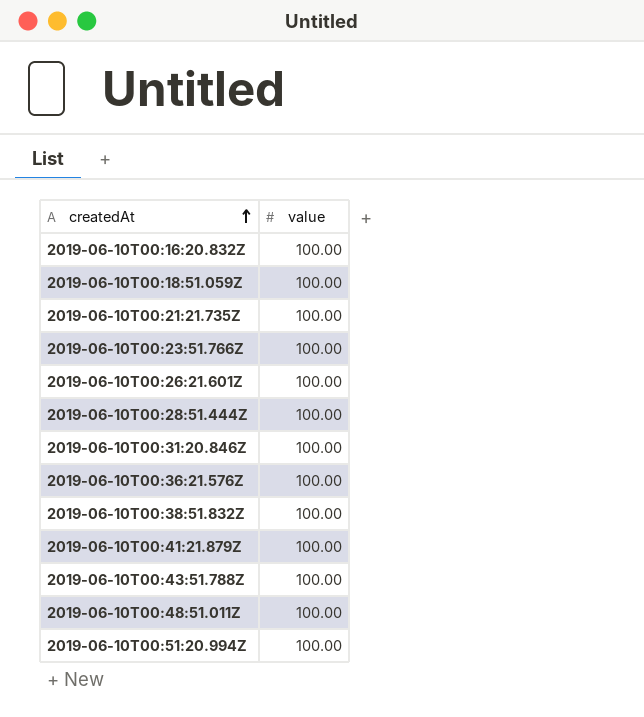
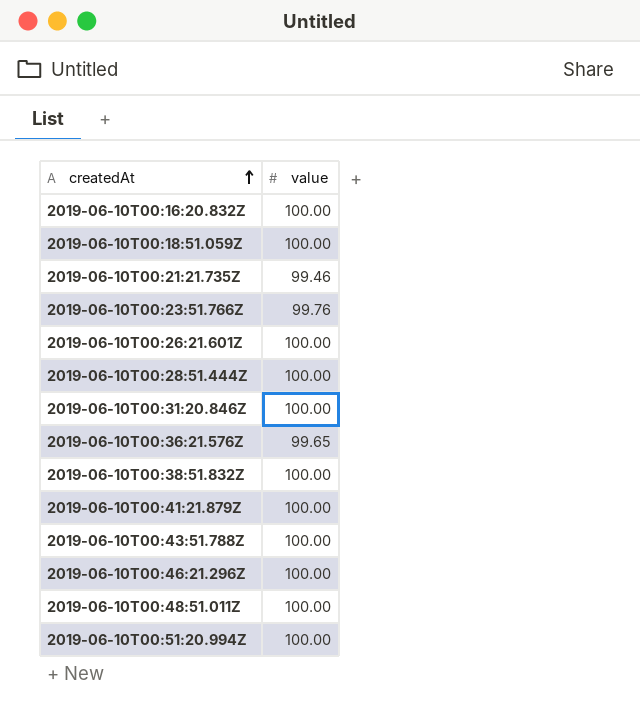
2019-06-10T00:21:21.735Z | value: 100.00 -> 99.46
2019-06-10T00:23:51.766Z | value: 100.00 -> 99.76
2019-06-10T00:36:21.576Z | value: 100.00 -> 99.65
row 2019-06-10T00:46:21.296Z: none -> 100.00

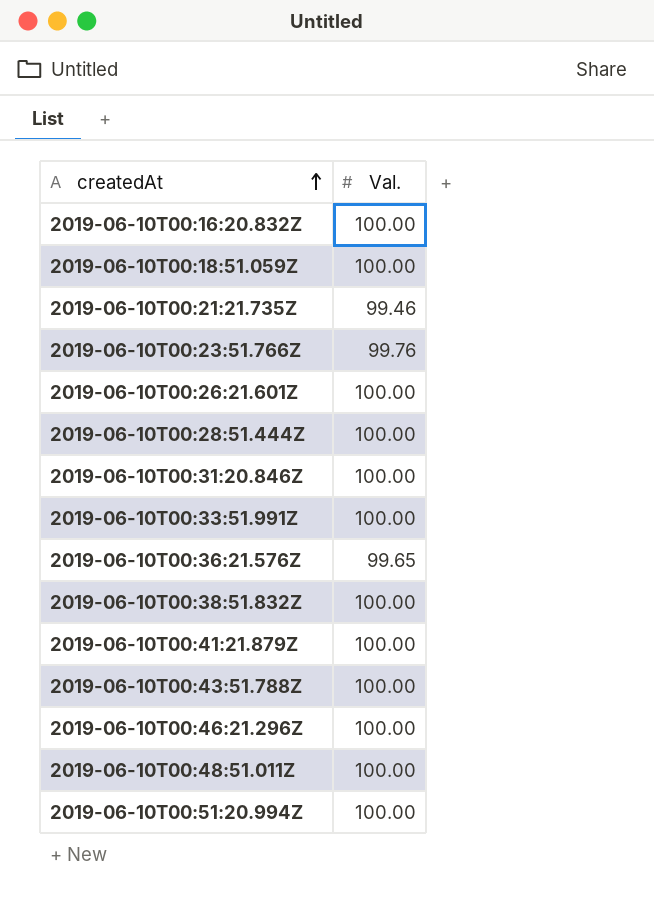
column name: value -> Val.
row 2019-06-10T00:33:51.991Z: none -> 100.00

